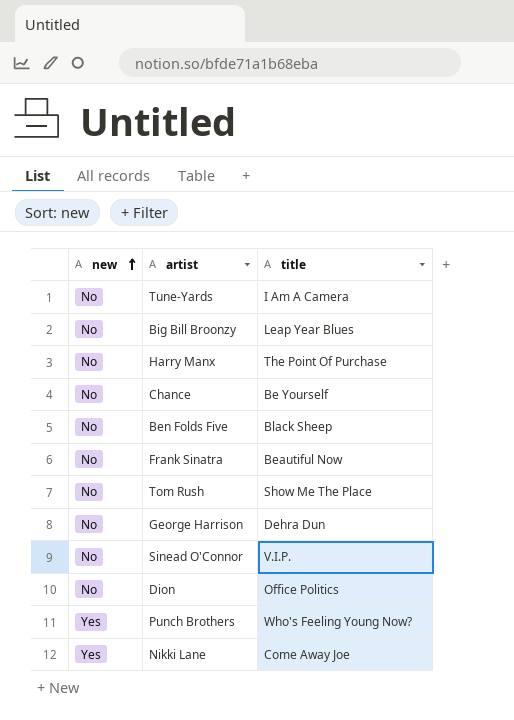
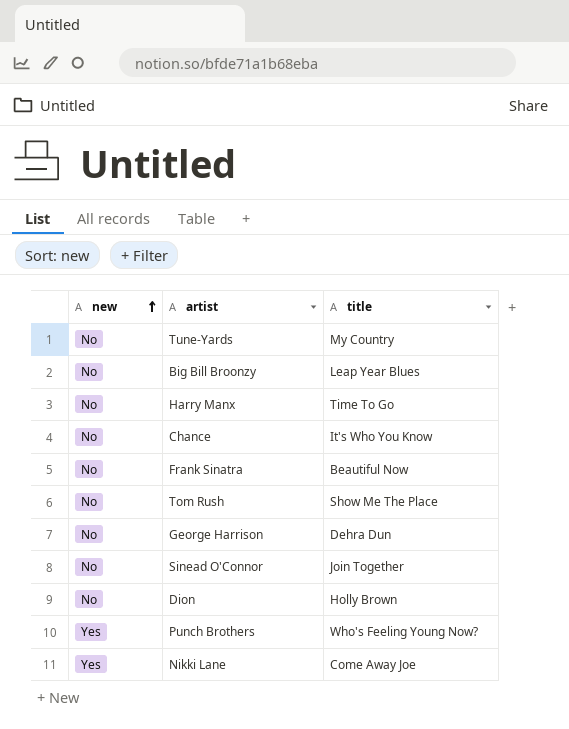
row Ben Folds Five: No | Black Sheep -> none
Tune-Yards | title: I Am A Camera -> My Country
Harry Manx | title: The Point Of Purchase -> Time To Go
Chance | title: Be Yourself -> It's Who You Know
Sinead O'Connor | title: V.I.P. -> Join Together
Dion | title: Office Politics -> Holly Brown

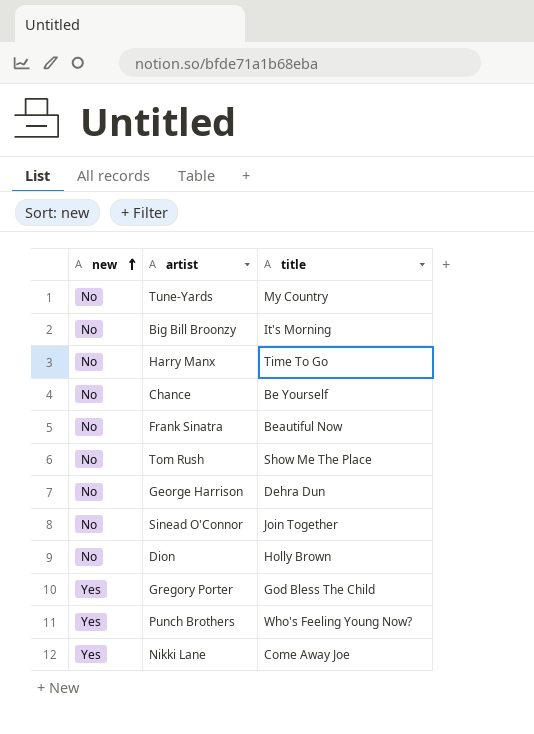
Big Bill Broonzy | title: Leap Year Blues -> It's Morning
Chance | title: It's Who You Know -> Be Yourself
row Gregory Porter: none -> Yes | God Bless The Child

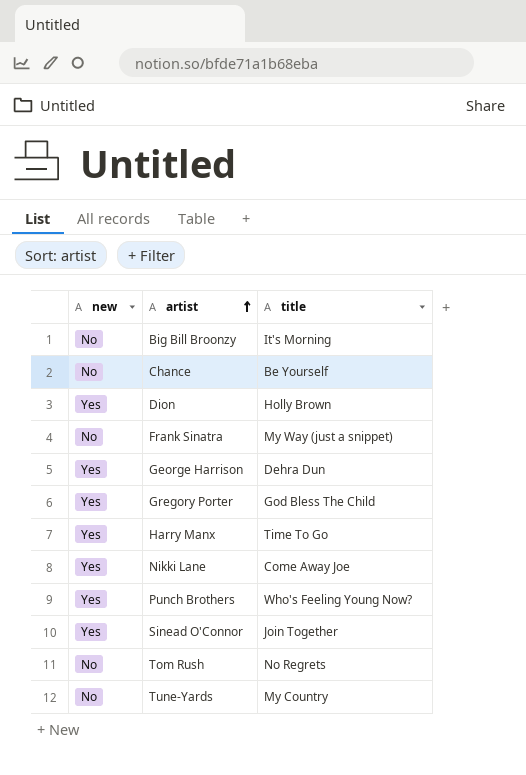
row order: new ascending -> artist ascending
Dion | new: No -> Yes
Frank Sinatra | title: Beautiful Now -> My Way (just a snippet)
George Harrison | new: No -> Yes
Harry Manx | new: No -> Yes
Sinead O'Connor | new: No -> Yes
Tom Rush | title: Show Me The Place -> No Regrets

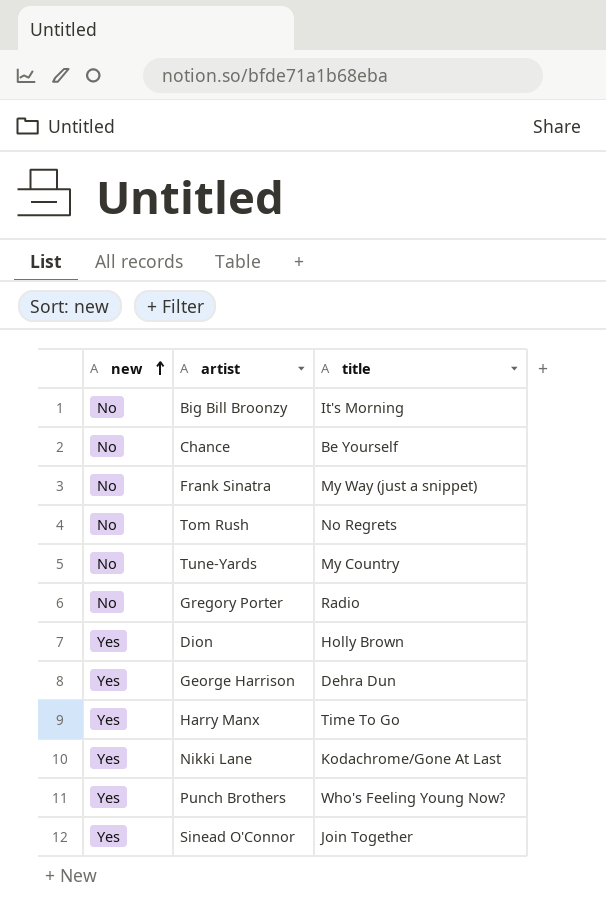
row order: artist ascending -> new ascending
Gregory Porter | new: Yes -> No
Gregory Porter | title: God Bless The Child -> Radio
Nikki Lane | title: Come Away Joe -> Kodachrome/Gone At Last

